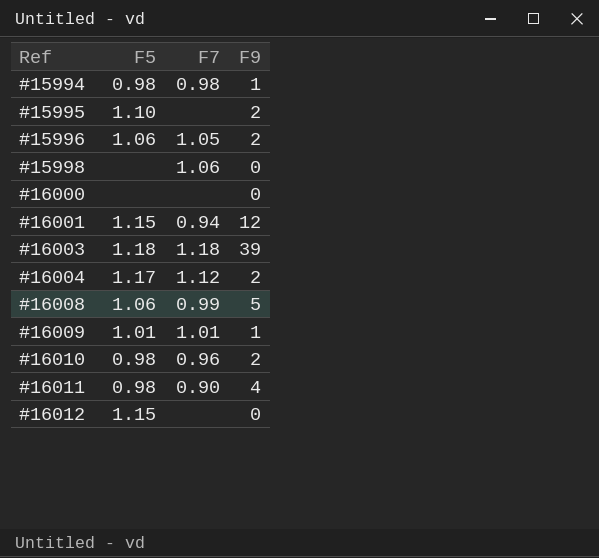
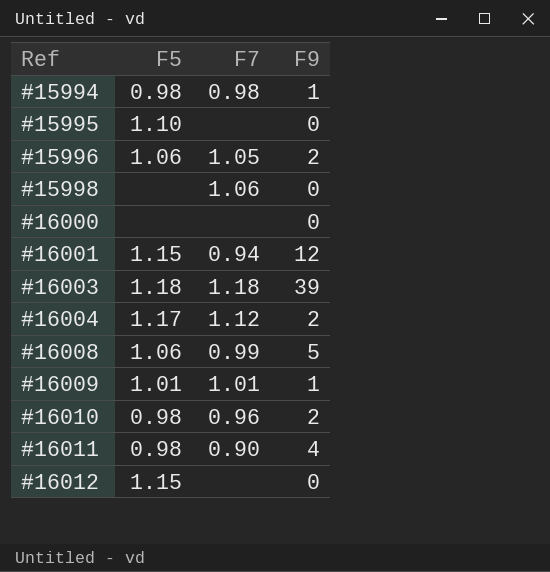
#15995 | F9: 2 -> 0

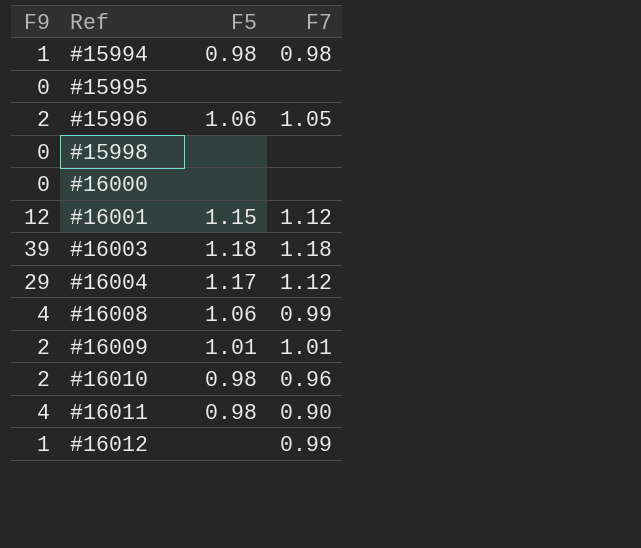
column F9 | position: 4 -> 1
#15995 | F5: 1.10 -> none
#15998 | F7: 1.06 -> none
#16001 | F7: 0.94 -> 1.12
#16004 | F9: 2 -> 29
#16008 | F9: 5 -> 4
#16009 | F9: 1 -> 2
#16012 | F9: 0 -> 1
#16012 | F5: 1.15 -> none
#16012 | F7: none -> 0.99

